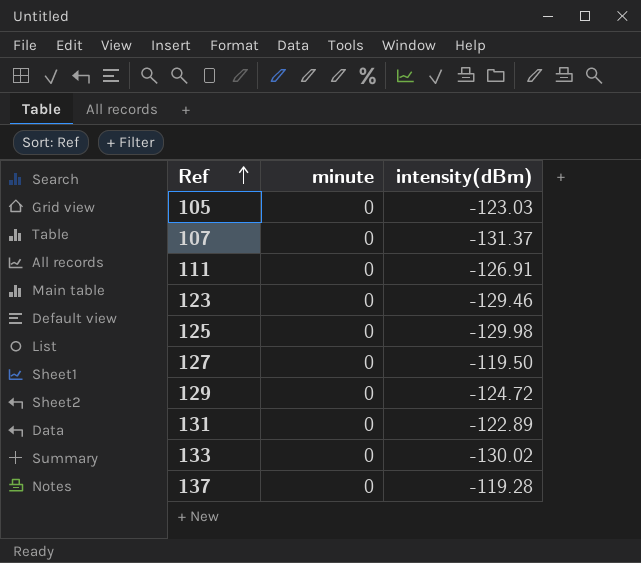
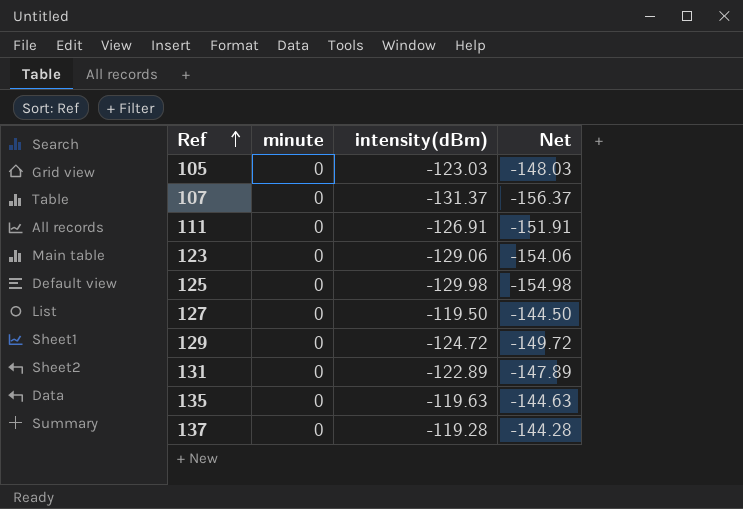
column Net | formula: none -> [intensity(dBm)] - 25
row 133: 0 | -130.02 -> none
123 | intensity(dBm): -129.46 -> -129.06
row 135: none -> 0 | -119.63 | -144.63

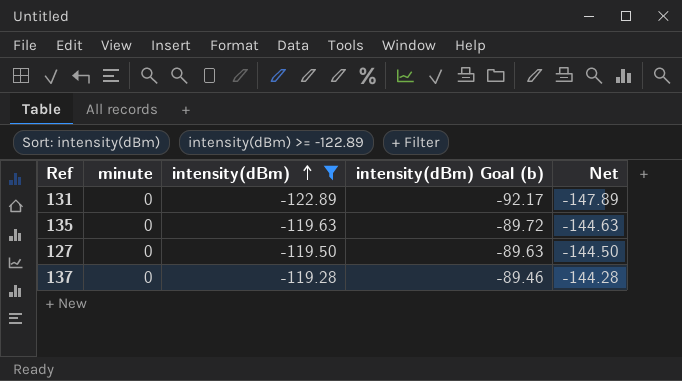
filter: none -> intensity(dBm) >= -122.89
row order: Ref ascending -> intensity(dBm) ascending
column intensity(dBm) Goal (b) | formula: none -> [intensity(dBm)] * 0.75

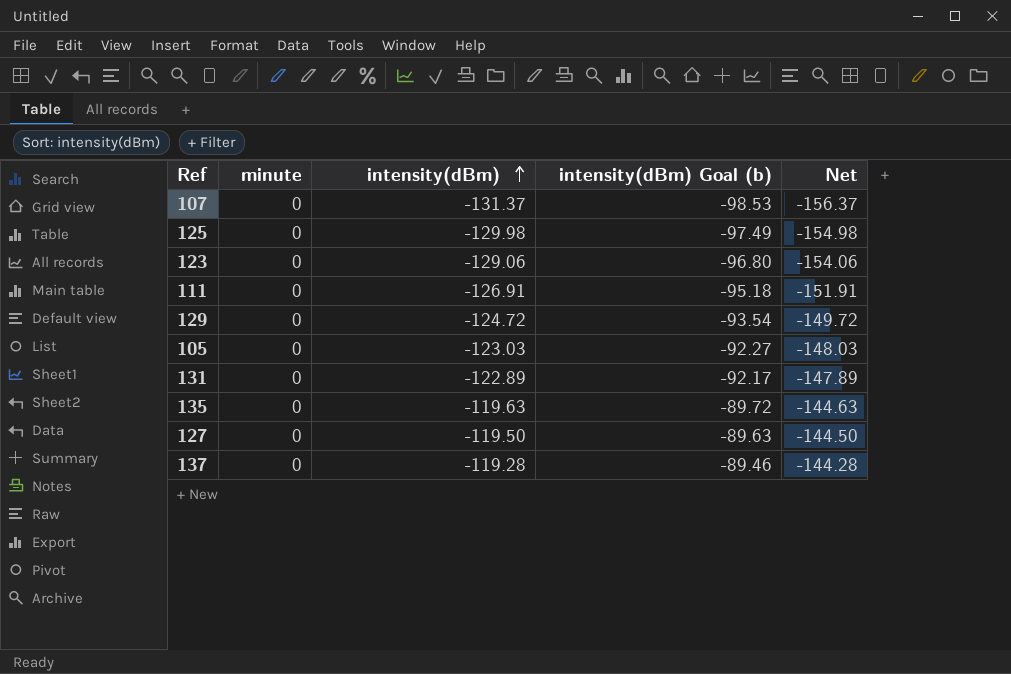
filter: intensity(dBm) >= -122.89 -> none

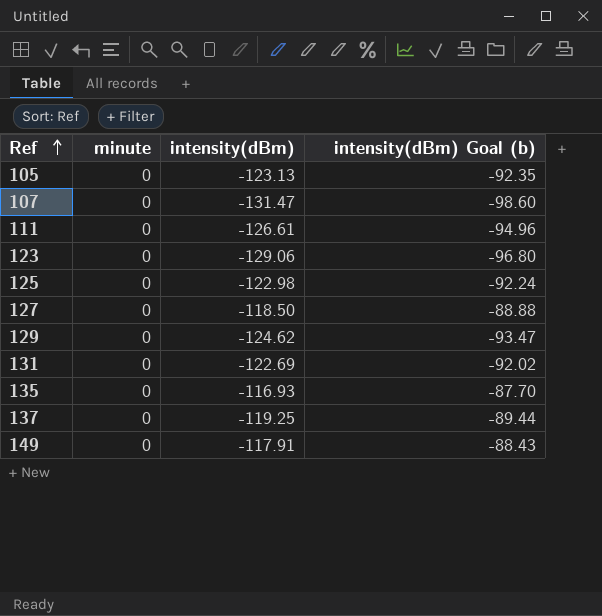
row order: intensity(dBm) ascending -> Ref ascending
column Net | formula: [intensity(dBm)] - 25 -> none
105 | intensity(dBm): -123.03 -> -123.13
105 | intensity(dBm) Goal (b): -92.27 -> -92.35
107 | intensity(dBm): -131.37 -> -131.47
107 | intensity(dBm) Goal (b): -98.53 -> -98.60
111 | intensity(dBm): -126.91 -> -126.61
111 | intensity(dBm) Goal (b): -95.18 -> -94.96
125 | intensity(dBm): -129.98 -> -122.98
125 | intensity(dBm) Goal (b): -97.49 -> -92.24
127 | intensity(dBm): -119.50 -> -118.50
127 | intensity(dBm) Goal (b): -89.63 -> -88.88
129 | intensity(dBm): -124.72 -> -124.62
129 | intensity(dBm) Goal (b): -93.54 -> -93.47
131 | intensity(dBm): -122.89 -> -122.69
131 | intensity(dBm) Goal (b): -92.17 -> -92.02
135 | intensity(dBm): -119.63 -> -116.93
135 | intensity(dBm) Goal (b): -89.72 -> -87.70
137 | intensity(dBm): -119.28 -> -119.25
137 | intensity(dBm) Goal (b): -89.46 -> -89.44
row 149: none -> 0 | -117.91 | -88.43

